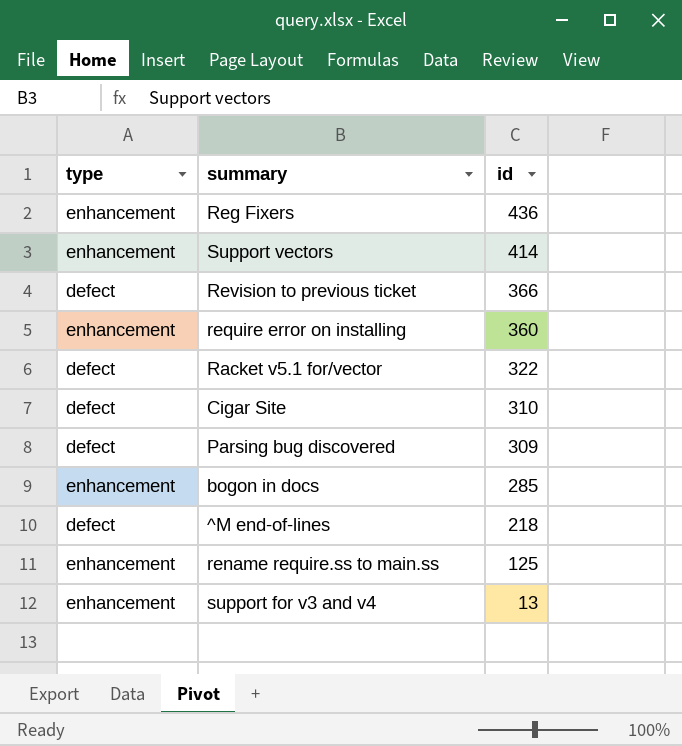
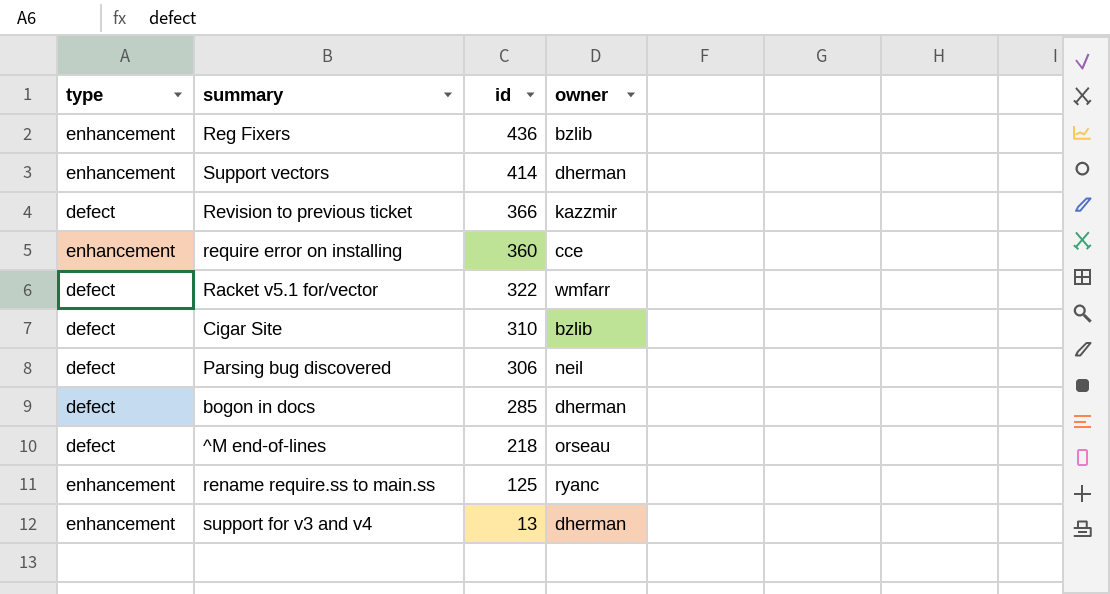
column owner | position: none -> 4
Parsing bug discovered | id: 309 -> 306
bogon in docs | type: enhancement -> defect

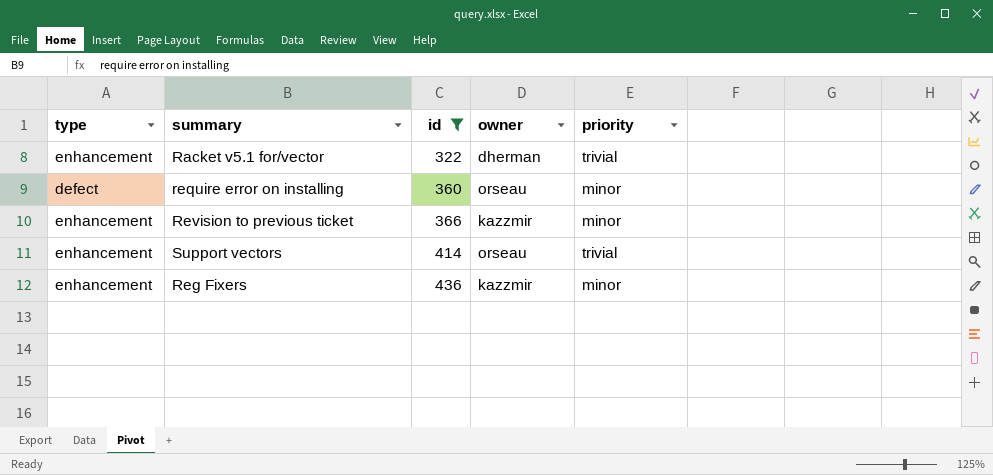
filter: none -> id >= 322
row order: id descending -> id ascending
column priority | position: none -> 5
Racket v5.1 for/vector | type: defect -> enhancement
Racket v5.1 for/vector | owner: wmfarr -> dherman
require error on installing | type: enhancement -> defect
require error on installing | owner: cce -> orseau
Revision to previous ticket | type: defect -> enhancement
Support vectors | owner: dherman -> orseau
Reg Fixers | owner: bzlib -> kazzmir

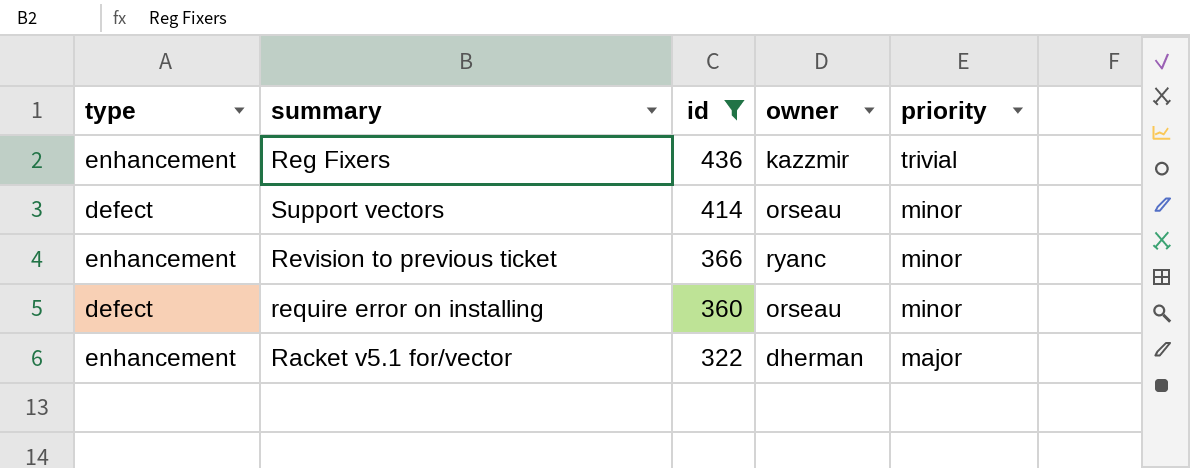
row order: id ascending -> id descending
Reg Fixers | priority: minor -> trivial
Support vectors | type: enhancement -> defect
Support vectors | priority: trivial -> minor
Revision to previous ticket | owner: kazzmir -> ryanc
Racket v5.1 for/vector | priority: trivial -> major

